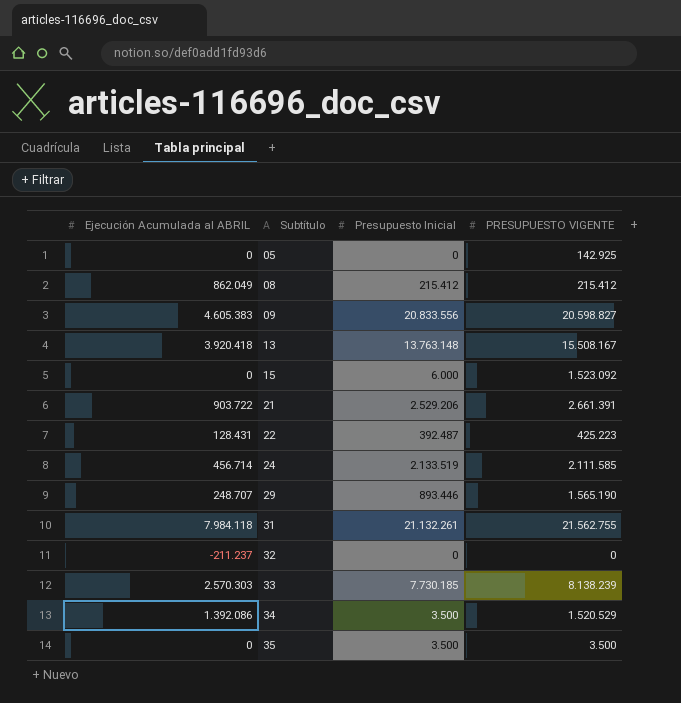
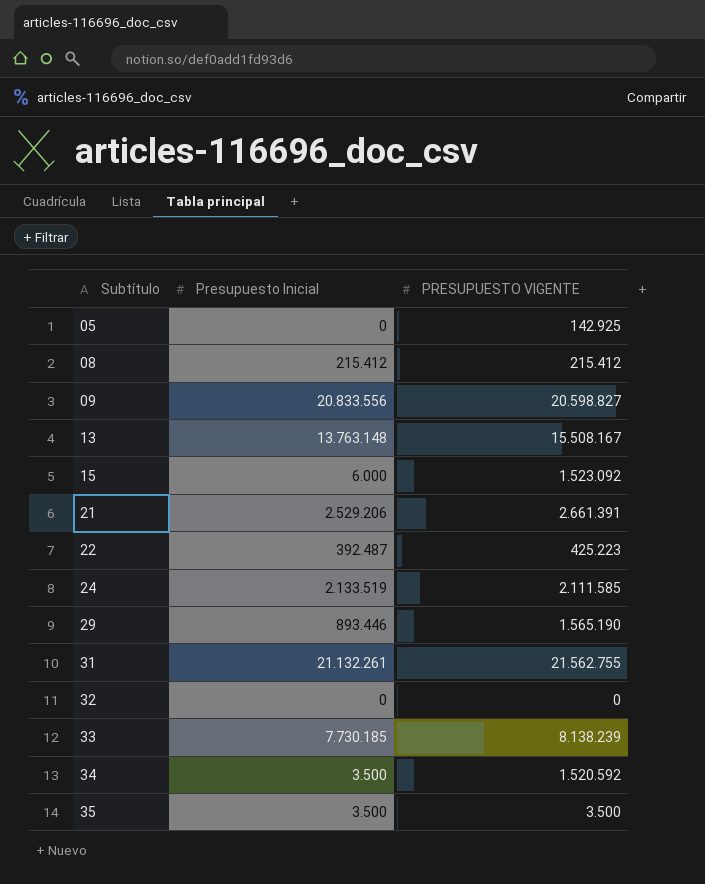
column Ejecución Acumulada al ABRIL | position: 1 -> none
34 | PRESUPUESTO VIGENTE: 1.520.529 -> 1.520.592

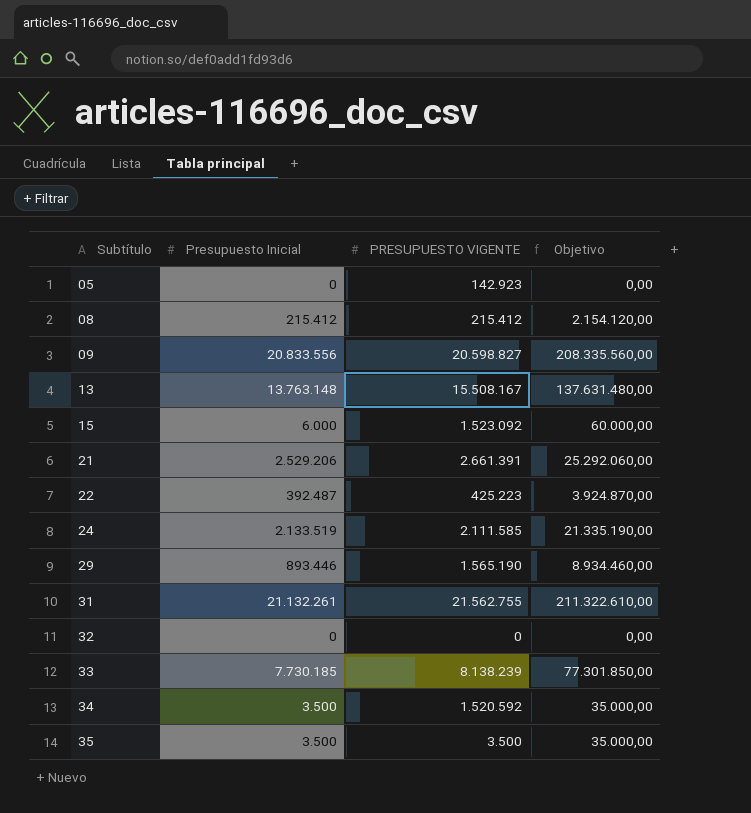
column Objetivo | formula: none -> [Presupuesto Inicial] * 10
05 | PRESUPUESTO VIGENTE: 142.925 -> 142.923

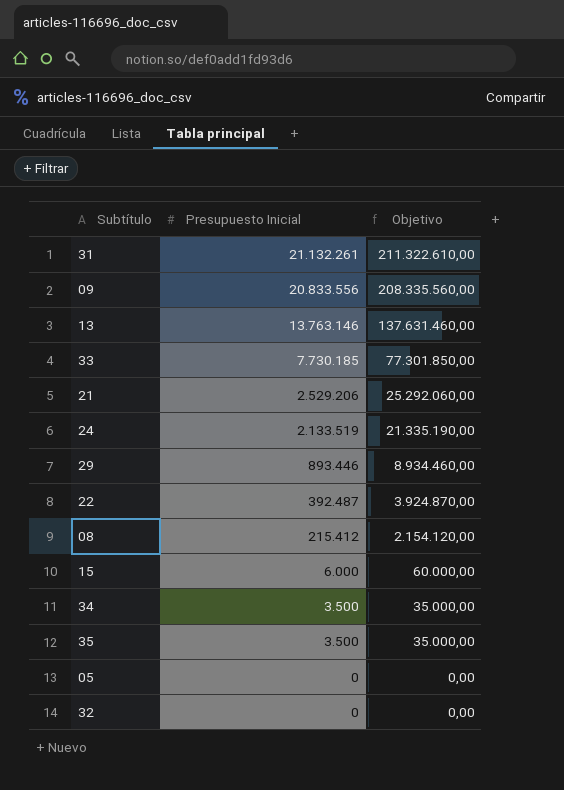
row order: Subtítulo ascending -> Presupuesto Inicial descending
column PRESUPUESTO VIGENTE | position: 3 -> none
13 | Presupuesto Inicial: 13.763.148 -> 13.763.146
13 | Objetivo: 137.631.480,00 -> 137.631.460,00

